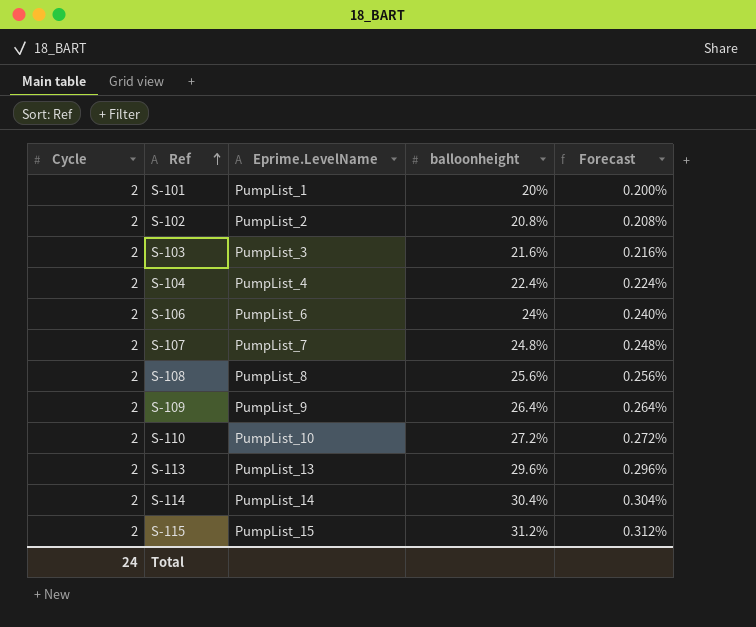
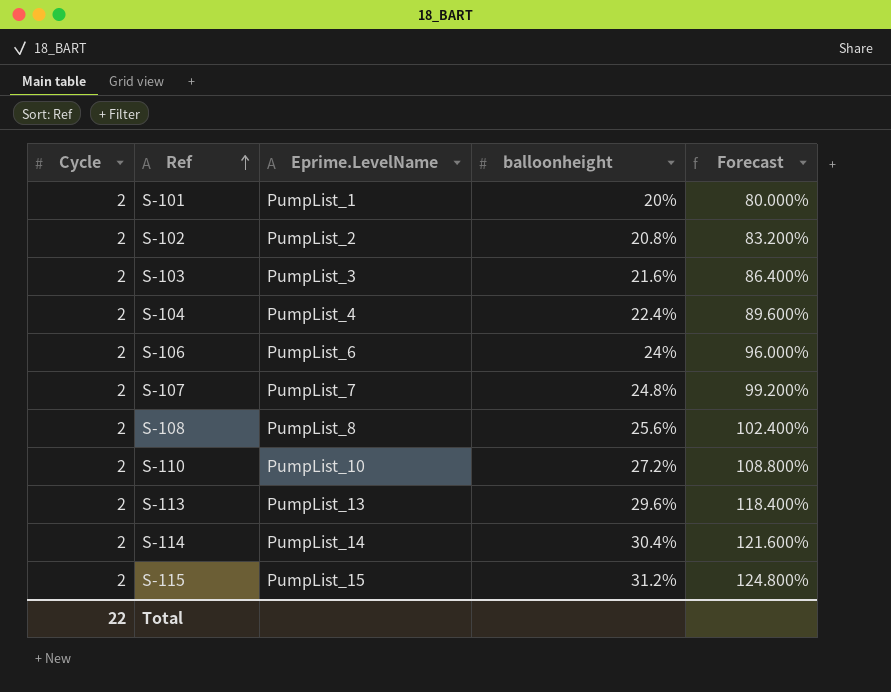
column Forecast | formula: [balloonheight] * 0.01 -> [balloonheight] * 4
row S-109: 2 | PumpList_9 | 26.4% | 0.264% -> none
Total | Cycle: 24 -> 22

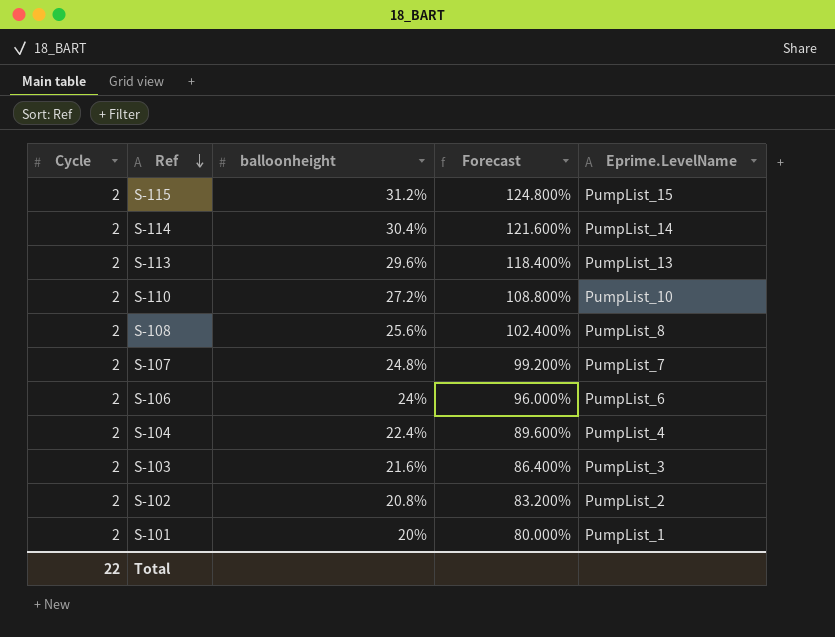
row order: Ref ascending -> Ref descending
column Eprime.LevelName | position: 3 -> 5

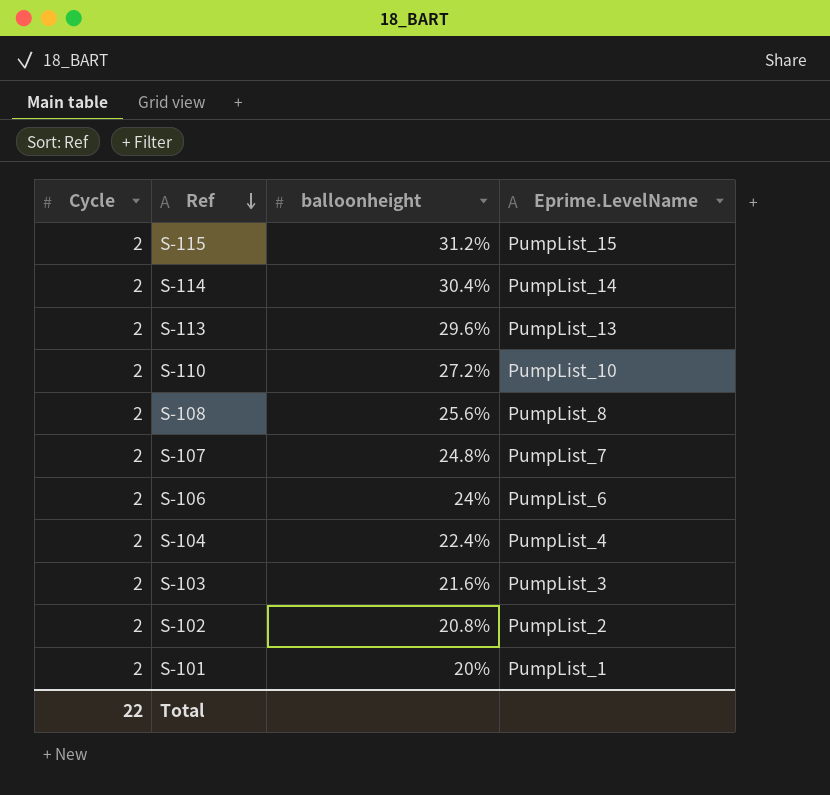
column Forecast | formula: [balloonheight] * 4 -> none

